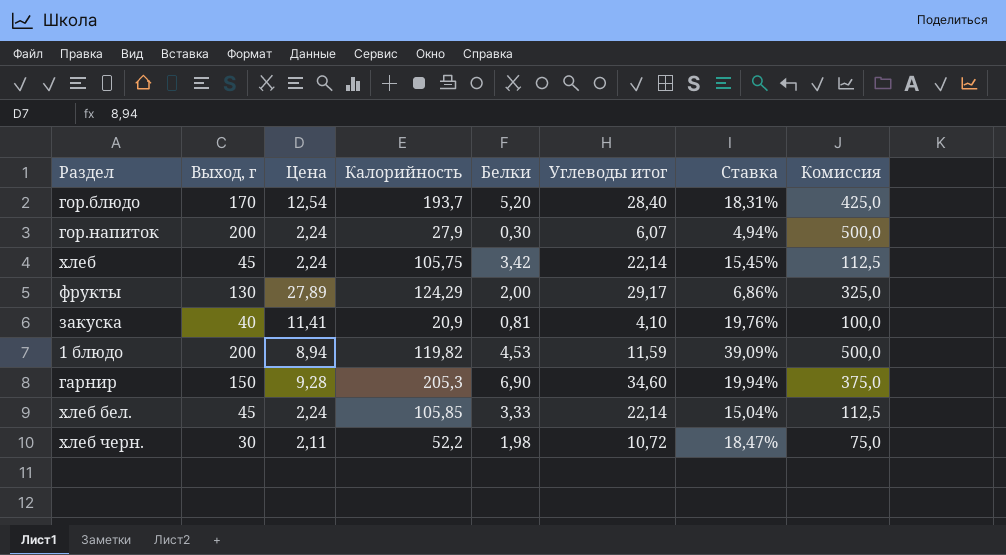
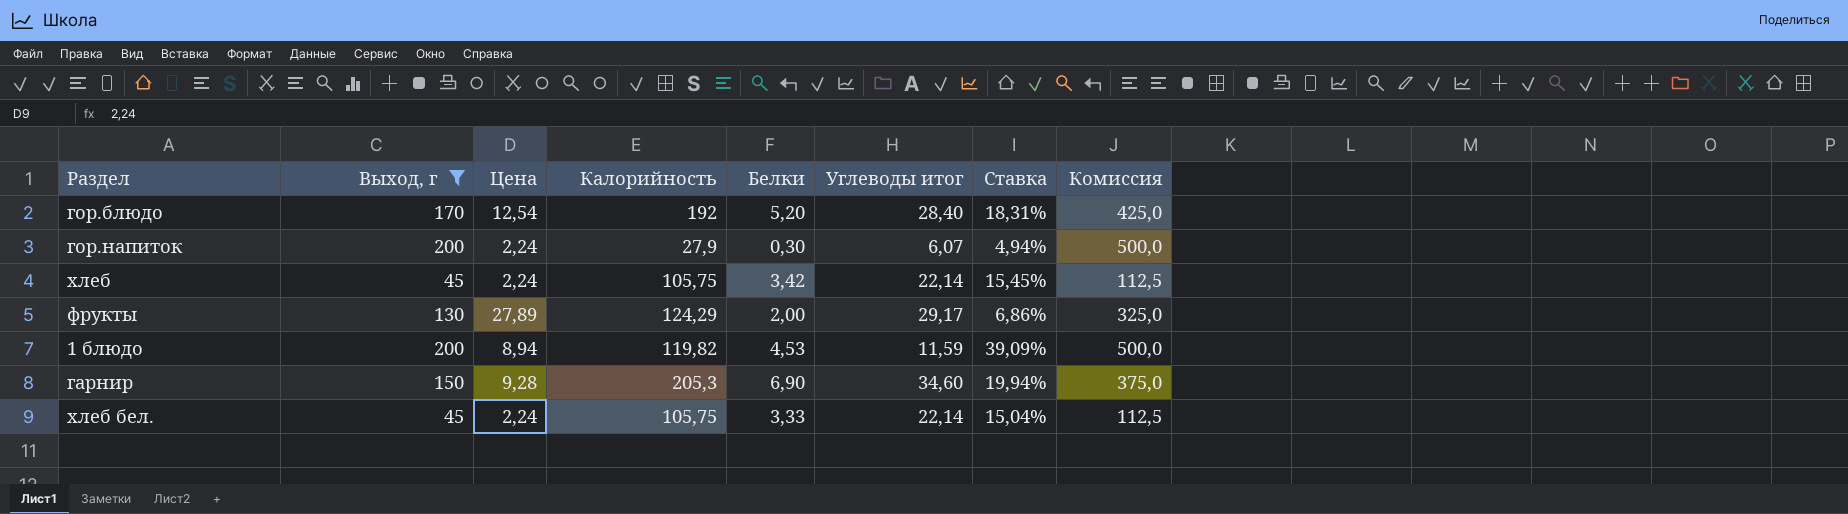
filter: none -> Выход, г >= 45
гор.блюдо | Калорийность: 193,7 -> 192
хлеб бел. | Калорийность: 105,85 -> 105,75

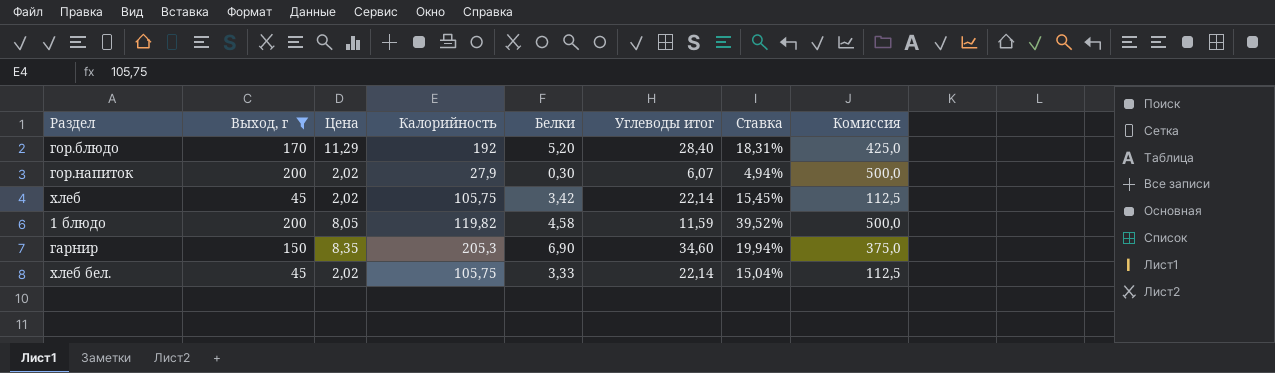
row фрукты: 130 | 27,89 | 124,29 | 2,00 | 29,17 | 6,86% | 325,0 -> none
гор.блюдо | Цена: 12,54 -> 11,29
гор.напиток | Цена: 2,24 -> 2,02
хлеб | Цена: 2,24 -> 2,02
1 блюдо | Цена: 8,94 -> 8,05
1 блюдо | Белки: 4,53 -> 4,58
1 блюдо | Ставка: 39,09% -> 39,52%
гарнир | Цена: 9,28 -> 8,35
хлеб бел. | Цена: 2,24 -> 2,02

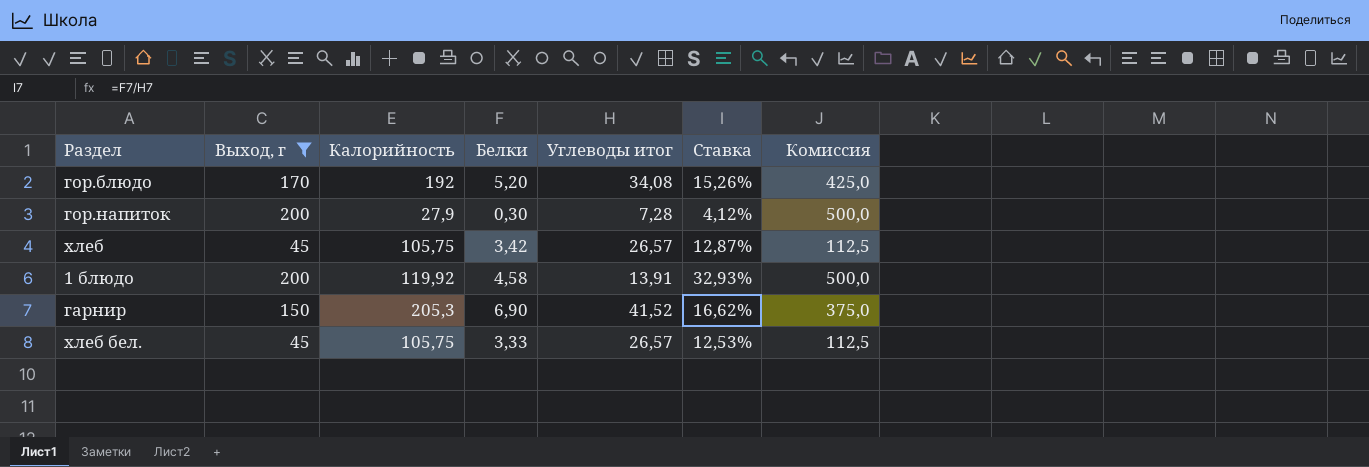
column Цена | position: 3 -> none
гор.блюдо | Углеводы итог: 28,40 -> 34,08
гор.блюдо | Ставка: 18,31% -> 15,26%
гор.напиток | Углеводы итог: 6,07 -> 7,28
гор.напиток | Ставка: 4,94% -> 4,12%
хлеб | Углеводы итог: 22,14 -> 26,57
хлеб | Ставка: 15,45% -> 12,87%
1 блюдо | Калорийность: 119,82 -> 119,92
1 блюдо | Углеводы итог: 11,59 -> 13,91
1 блюдо | Ставка: 39,52% -> 32,93%
гарнир | Углеводы итог: 34,60 -> 41,52
гарнир | Ставка: 19,94% -> 16,62%
хлеб бел. | Углеводы итог: 22,14 -> 26,57
хлеб бел. | Ставка: 15,04% -> 12,53%

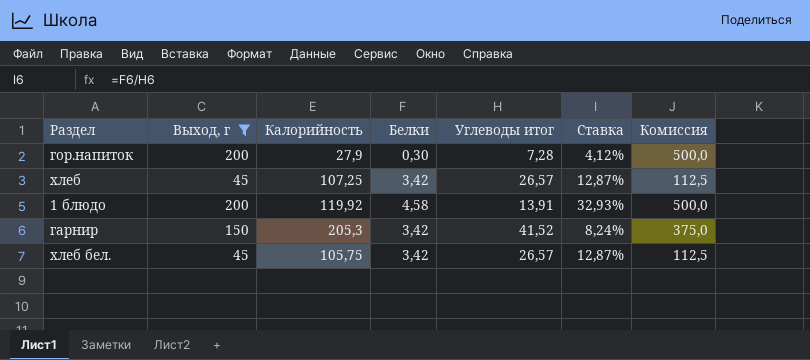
row гор.блюдо: 170 | 192 | 5,20 | 34,08 | 15,26% | 425,0 -> none
хлеб | Калорийность: 105,75 -> 107,25
гарнир | Белки: 6,90 -> 3,42
гарнир | Ставка: 16,62% -> 8,24%
хлеб бел. | Белки: 3,33 -> 3,42
хлеб бел. | Ставка: 12,53% -> 12,87%

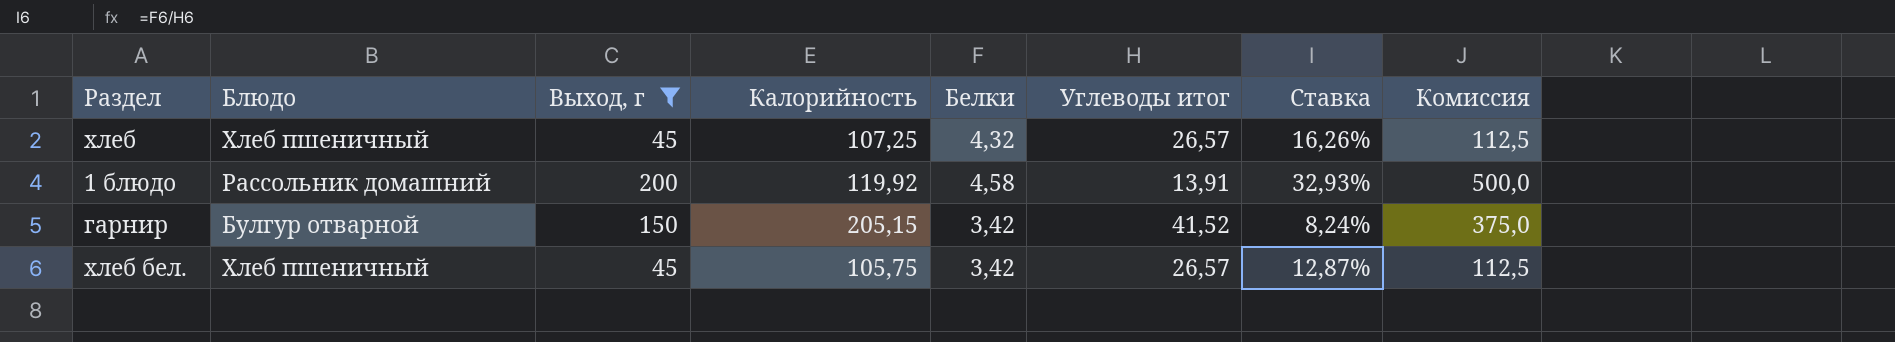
column Блюдо | position: none -> 2
row гор.напиток: 200 | 27,9 | 0,30 | 7,28 | 4,12% | 500,0 -> none
хлеб | Белки: 3,42 -> 4,32
хлеб | Ставка: 12,87% -> 16,26%
гарнир | Калорийность: 205,3 -> 205,15

